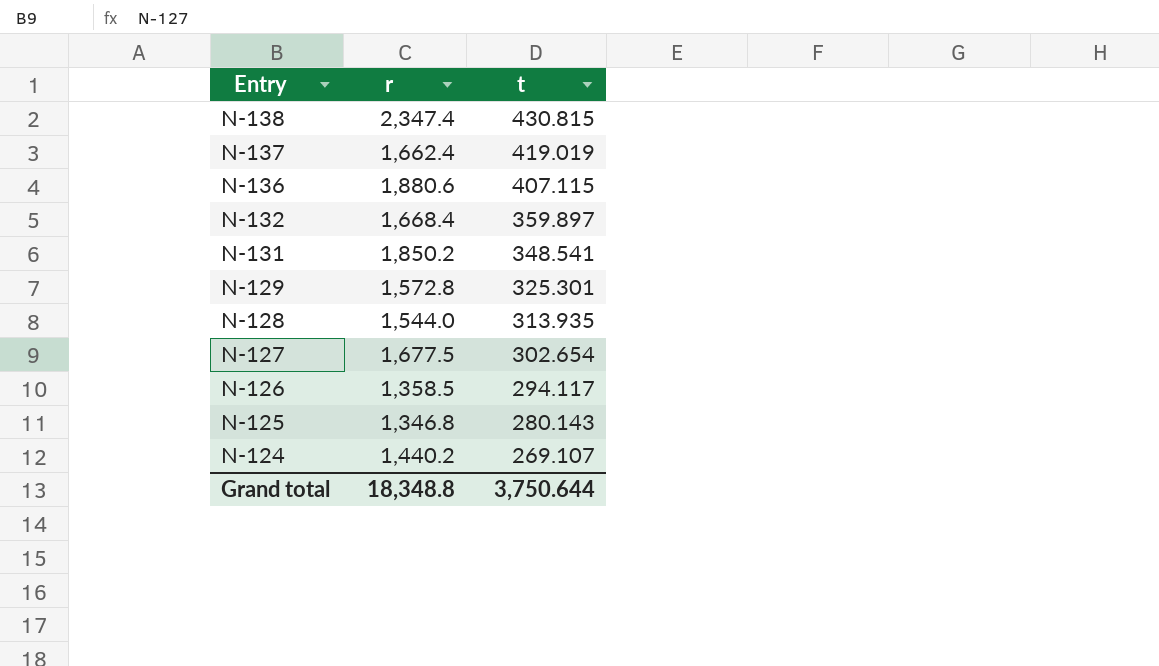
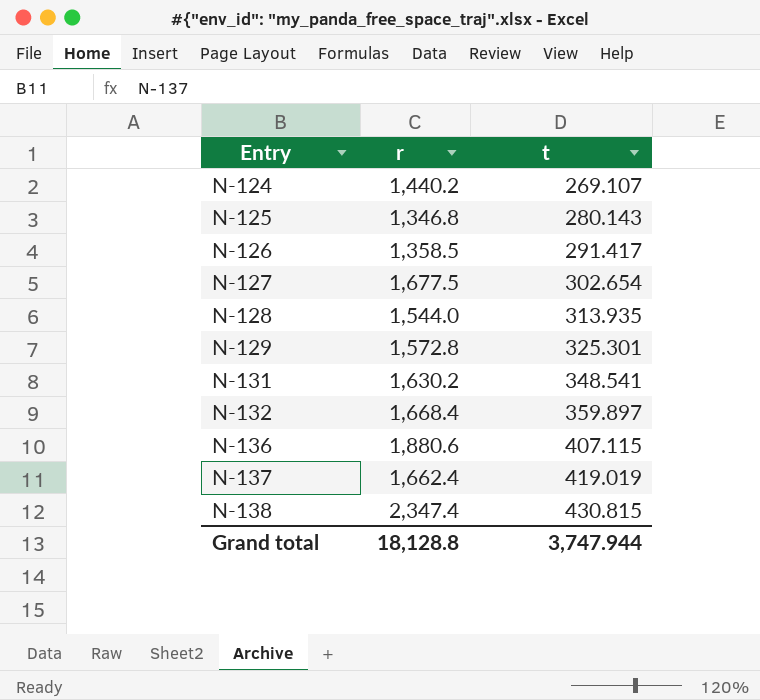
row order: Entry descending -> Entry ascending
N-126 | t: 294.117 -> 291.417
N-131 | r: 1,850.2 -> 1,630.2
Grand total | r: 18,348.8 -> 18,128.8
Grand total | t: 3,750.644 -> 3,747.944

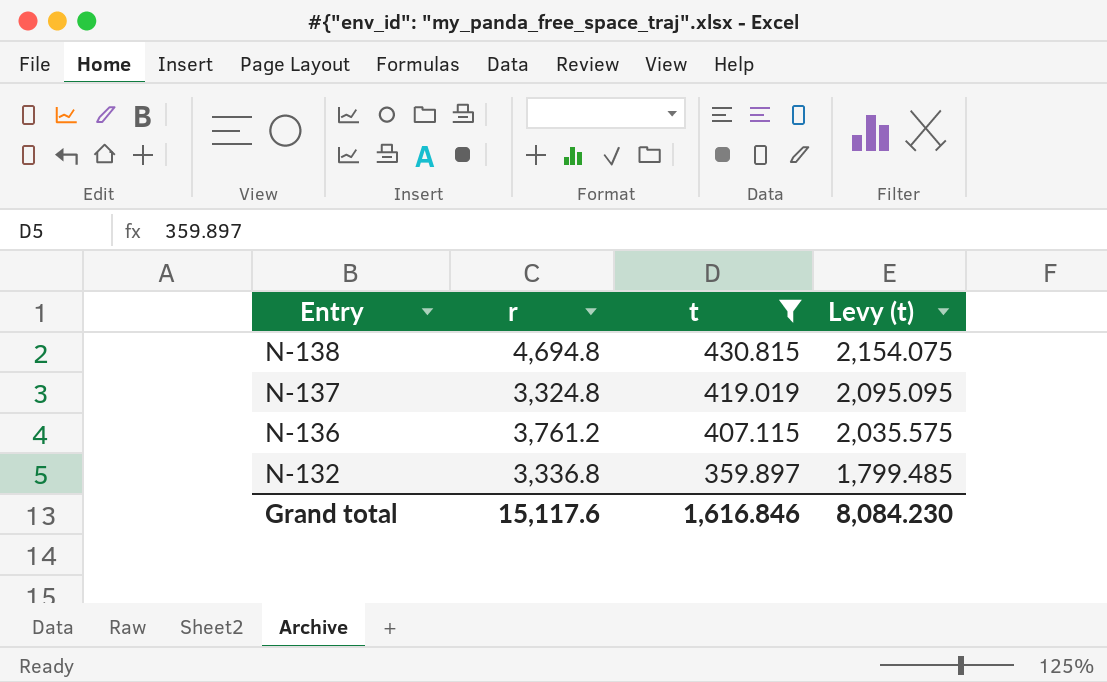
filter: none -> t >= 359.897
row order: Entry ascending -> Entry descending
column Levy (t) | formula: none -> [t] * 5
N-138 | r: 2,347.4 -> 4,694.8
N-137 | r: 1,662.4 -> 3,324.8
N-136 | r: 1,880.6 -> 3,761.2
N-132 | r: 1,668.4 -> 3,336.8
Grand total | r: 18,128.8 -> 15,117.6
Grand total | t: 3,747.944 -> 1,616.846

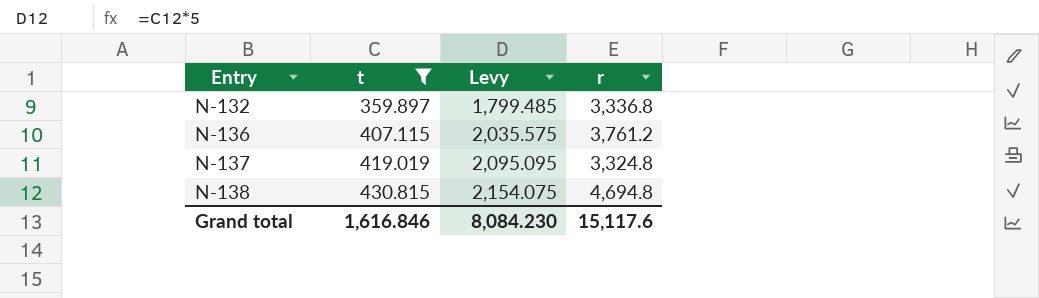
row order: Entry descending -> Entry ascending
column name: Levy (t) -> Levy
column r | position: 2 -> 4

